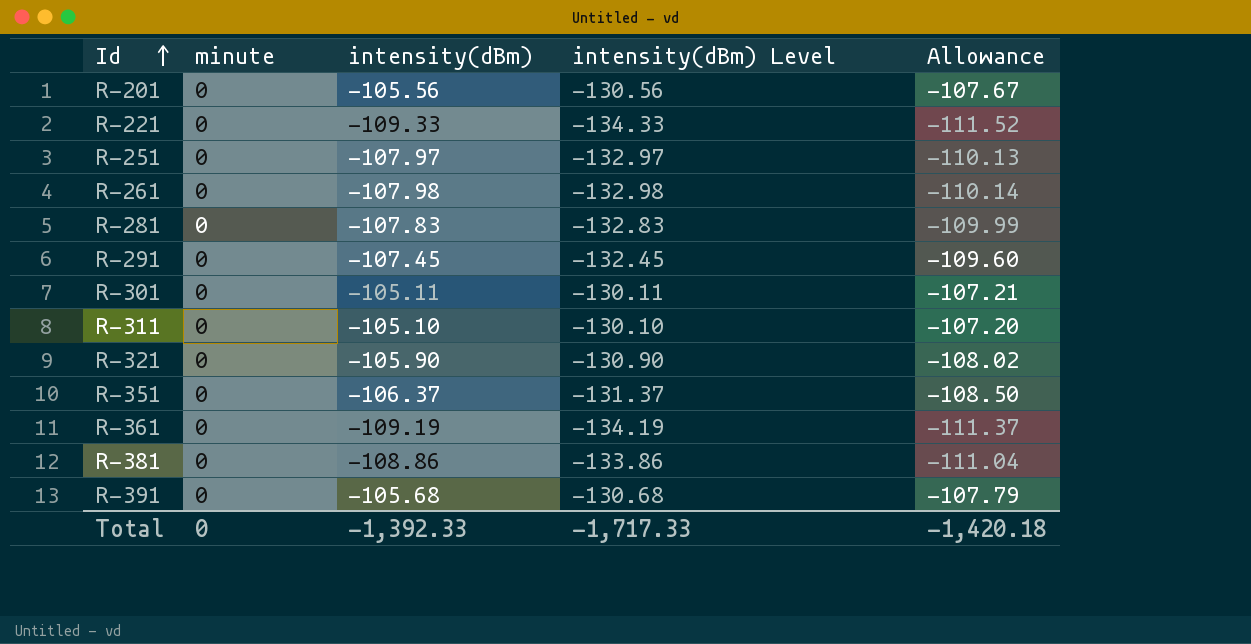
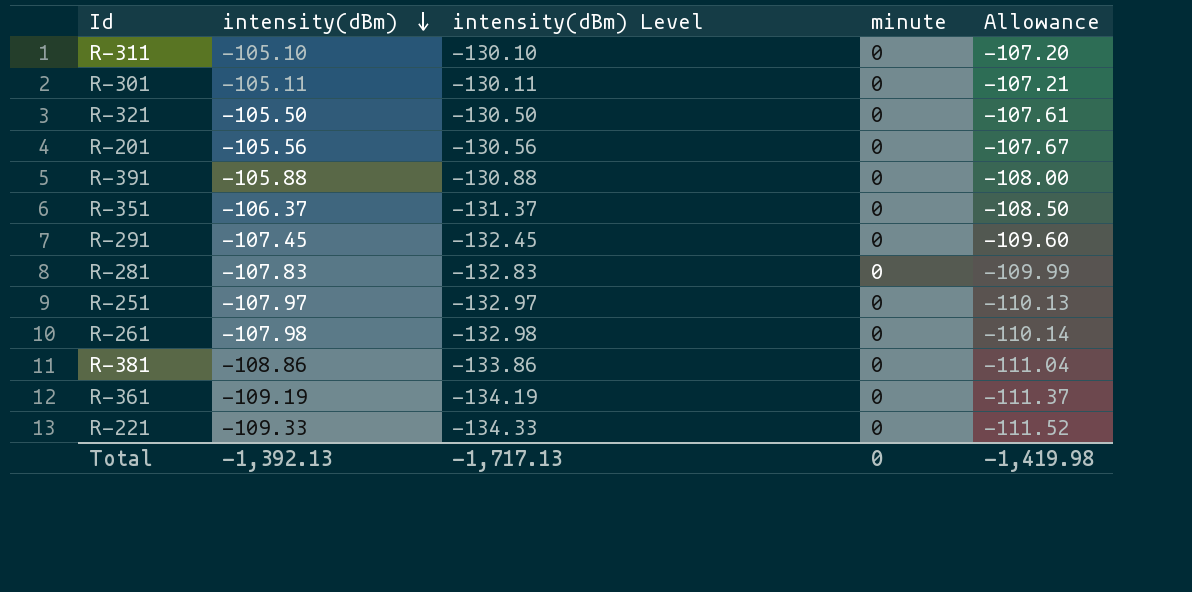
row order: Id ascending -> intensity(dBm) descending
column minute | position: 2 -> 4
R-321 | intensity(dBm): -105.90 -> -105.50
R-321 | intensity(dBm) Level: -130.90 -> -130.50
R-321 | Allowance: -108.02 -> -107.61
R-391 | intensity(dBm): -105.68 -> -105.88
R-391 | intensity(dBm) Level: -130.68 -> -130.88
R-391 | Allowance: -107.79 -> -108.00
Total | intensity(dBm): -1,392.33 -> -1,392.13
Total | intensity(dBm) Level: -1,717.33 -> -1,717.13
Total | Allowance: -1,420.18 -> -1,419.98

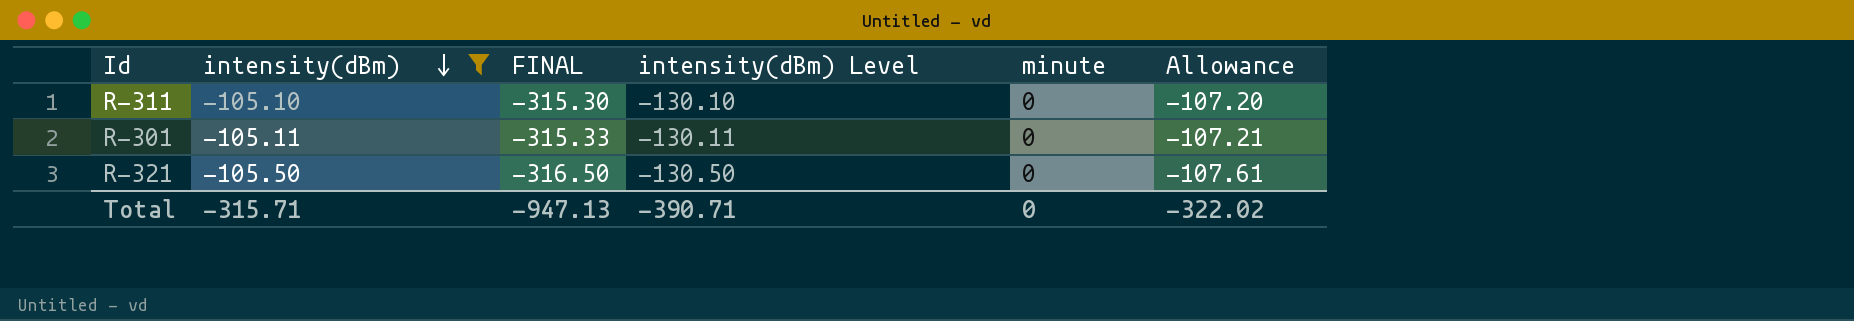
filter: none -> intensity(dBm) >= -105.50
column FINAL | formula: none -> [intensity(dBm)] * 3
Total | intensity(dBm): -1,392.13 -> -315.71
Total | intensity(dBm) Level: -1,717.13 -> -390.71
Total | Allowance: -1,419.98 -> -322.02

